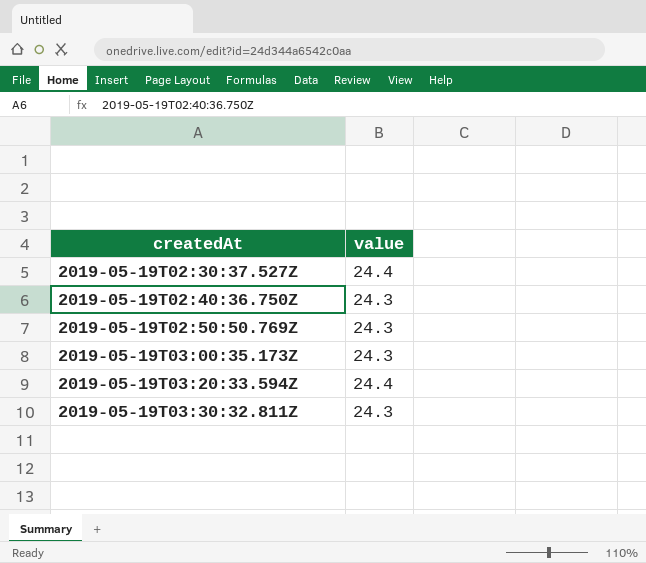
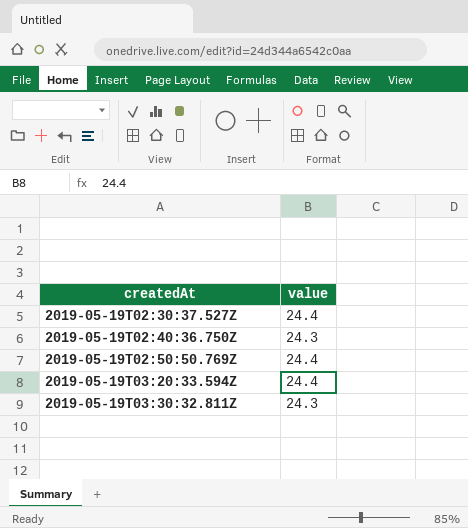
row 2019-05-19T03:00:35.173Z: 24.3 -> none
2019-05-19T02:50:50.769Z | value: 24.3 -> 24.4

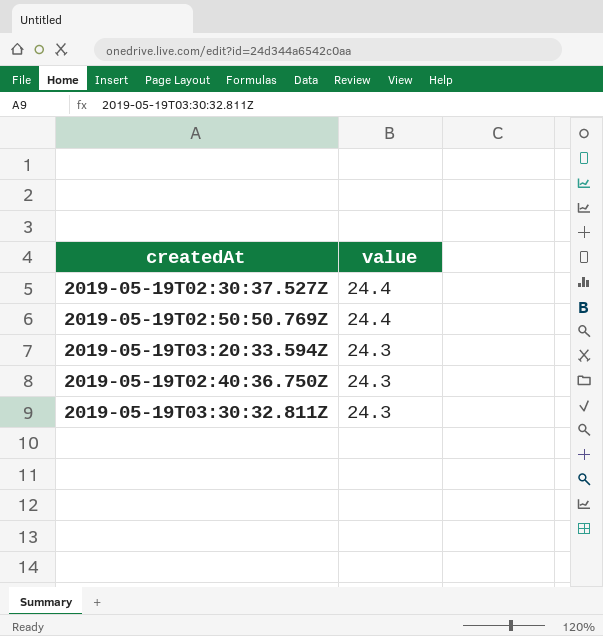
row order: createdAt ascending -> value descending
2019-05-19T03:20:33.594Z | value: 24.4 -> 24.3

